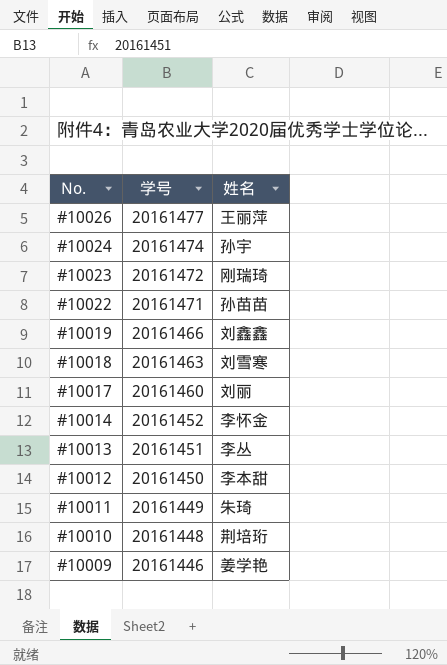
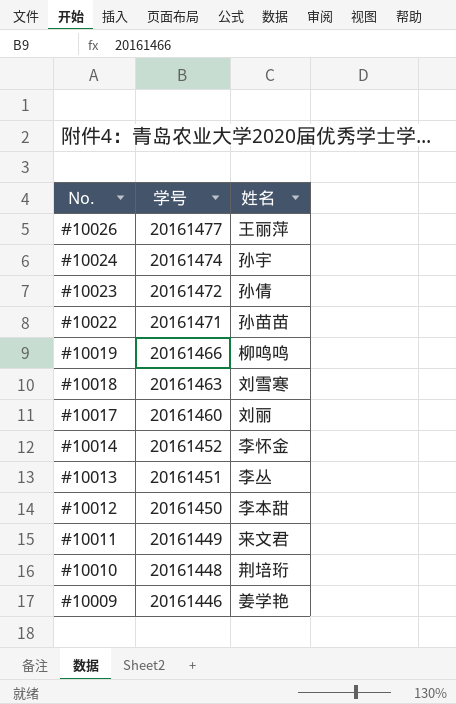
#10023 | 姓名: 刚瑞琦 -> 孙倩
#10019 | 姓名: 刘鑫鑫 -> 柳鸣鸣
#10011 | 姓名: 朱琦 -> 来文君

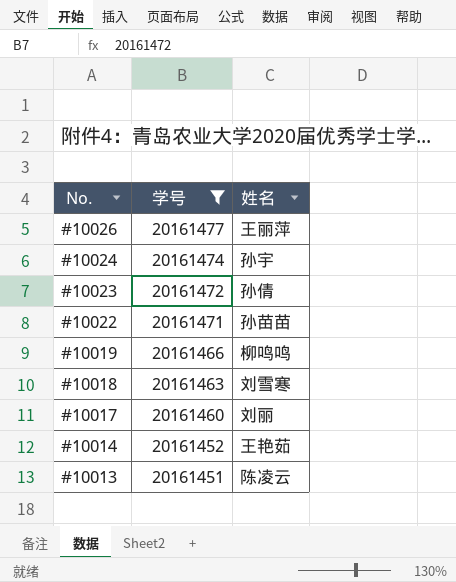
filter: none -> 学号 >= 20161451
#10014 | 姓名: 李怀金 -> 王艳茹
#10013 | 姓名: 李丛 -> 陈凌云

